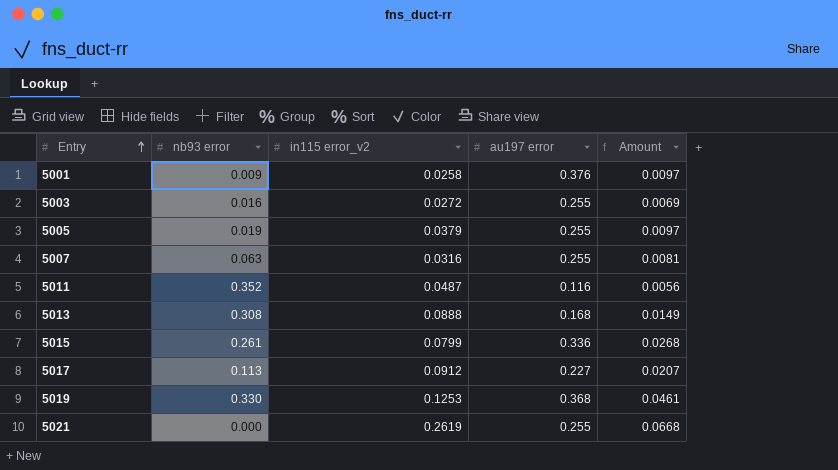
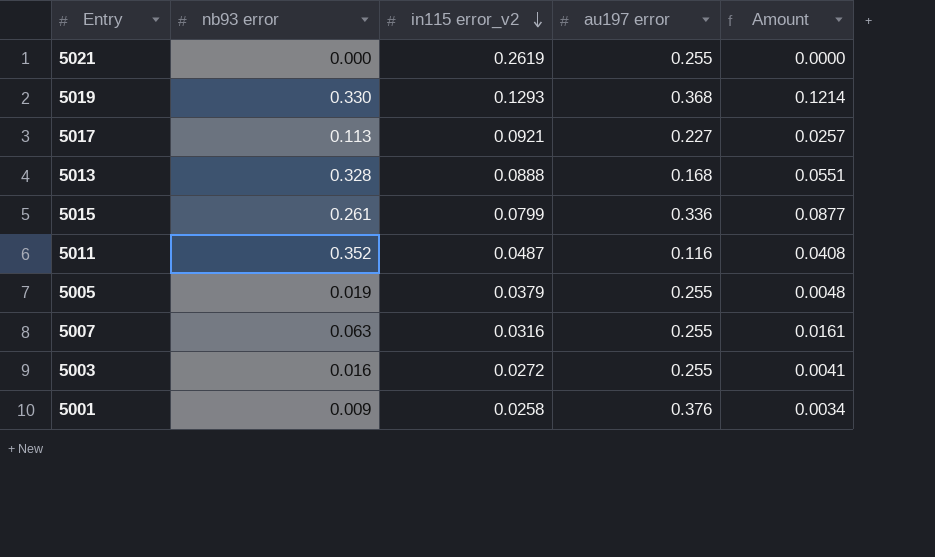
row order: Entry ascending -> in115 error_v2 descending
column Amount | formula: [in115 error_v2] * [au197 error] -> [nb93 error] * [au197 error]
5019 | in115 error_v2: 0.1253 -> 0.1293
5017 | in115 error_v2: 0.0912 -> 0.0921
5013 | nb93 error: 0.308 -> 0.328

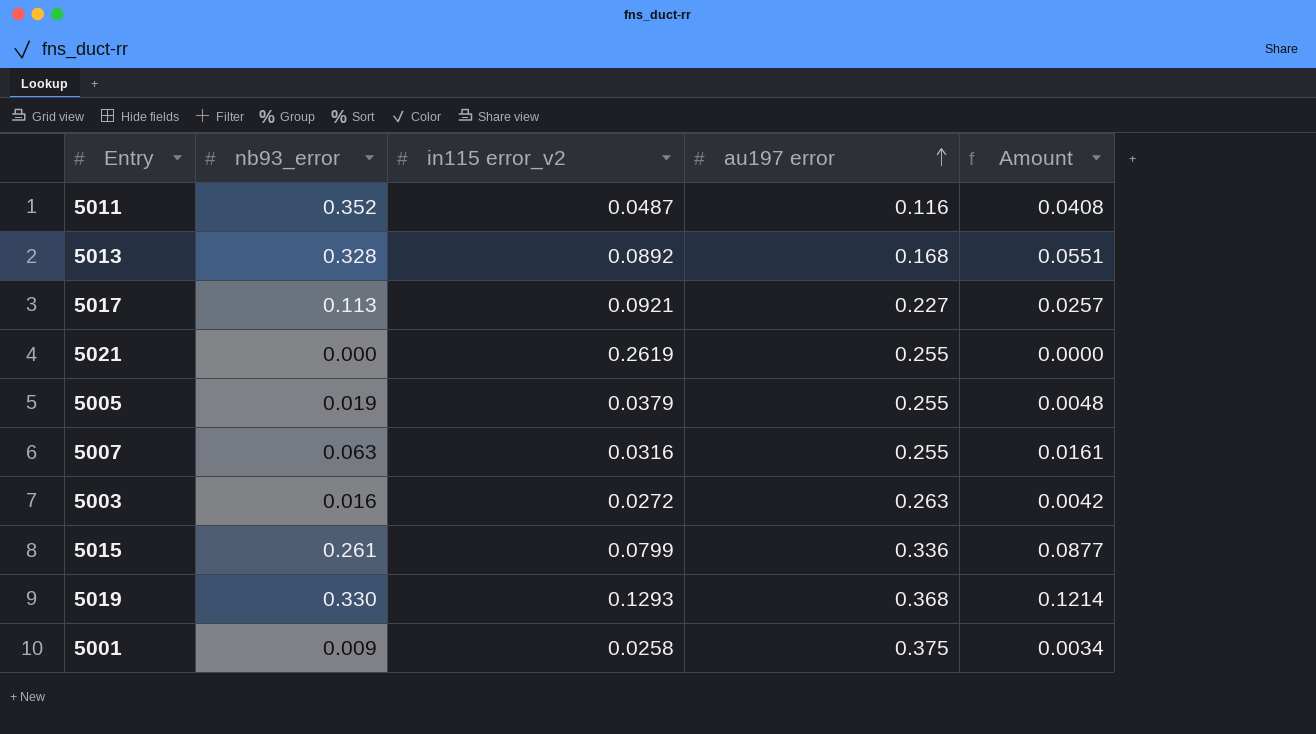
row order: in115 error_v2 descending -> au197 error ascending
column name: nb93 error -> nb93_error
5013 | in115 error_v2: 0.0888 -> 0.0892
5003 | au197 error: 0.255 -> 0.263
5003 | Amount: 0.0041 -> 0.0042
5001 | au197 error: 0.376 -> 0.375

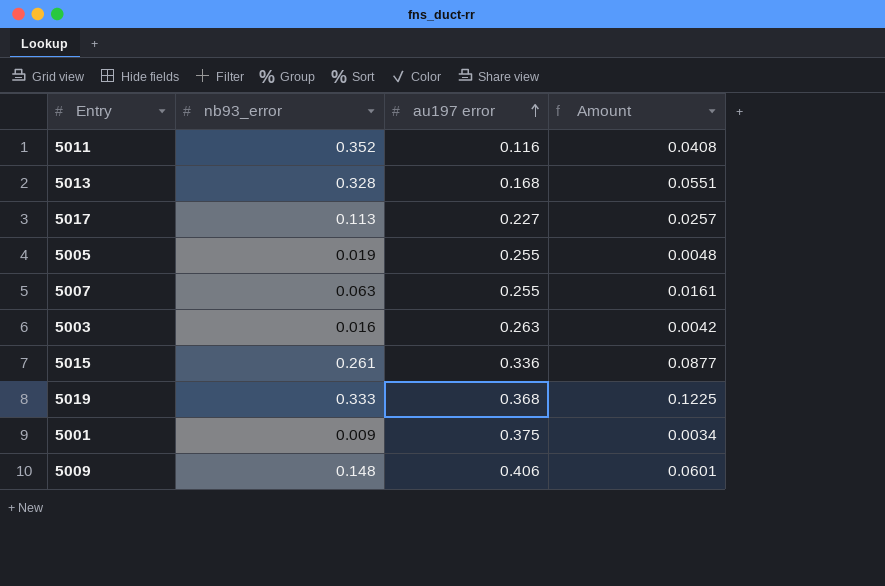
column in115 error_v2 | position: 3 -> none
row 5021: 0.000 | 0.2619 | 0.255 | 0.0000 -> none
5019 | nb93_error: 0.330 -> 0.333
5019 | Amount: 0.1214 -> 0.1225
row 5009: none -> 0.148 | 0.406 | 0.0601

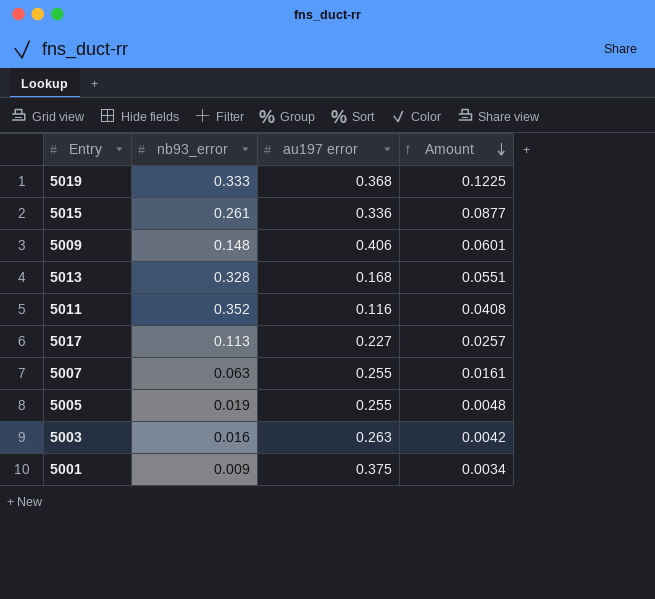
row order: au197 error ascending -> Amount descending

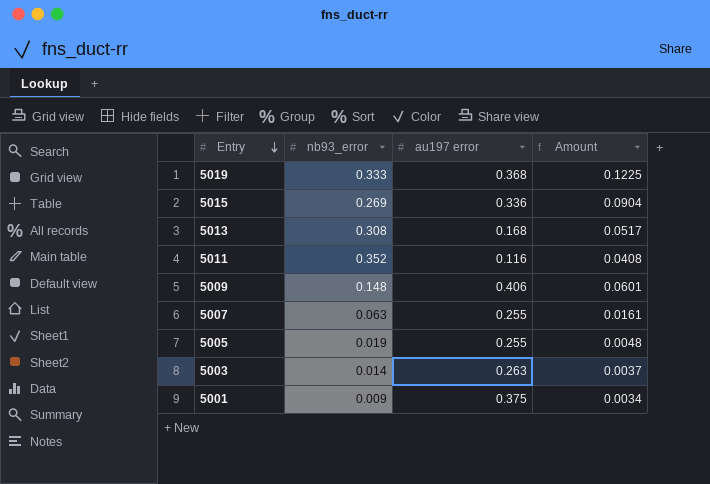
row order: Amount descending -> Entry descending
row 5017: 0.113 | 0.227 | 0.0257 -> none
5015 | nb93_error: 0.261 -> 0.269
5015 | Amount: 0.0877 -> 0.0904
5013 | nb93_error: 0.328 -> 0.308
5013 | Amount: 0.0551 -> 0.0517
5003 | nb93_error: 0.016 -> 0.014
5003 | Amount: 0.0042 -> 0.0037

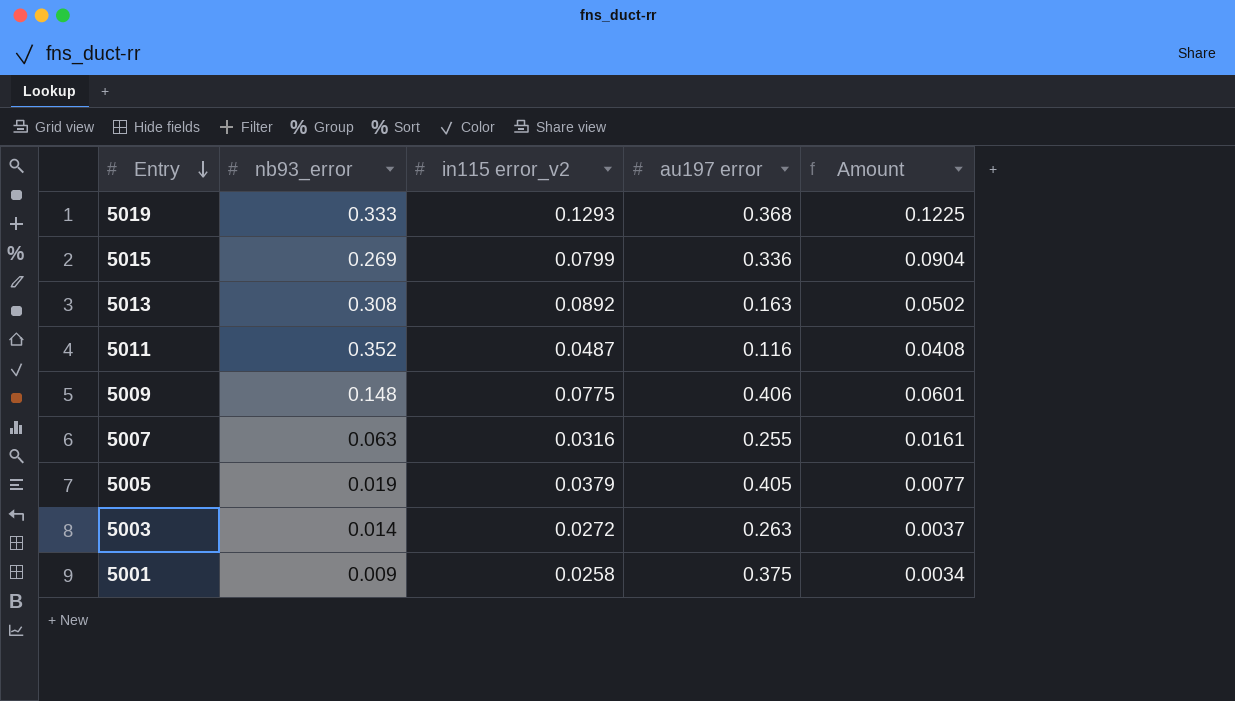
column in115 error_v2 | position: none -> 3
5013 | au197 error: 0.168 -> 0.163
5013 | Amount: 0.0517 -> 0.0502
5005 | au197 error: 0.255 -> 0.405
5005 | Amount: 0.0048 -> 0.0077

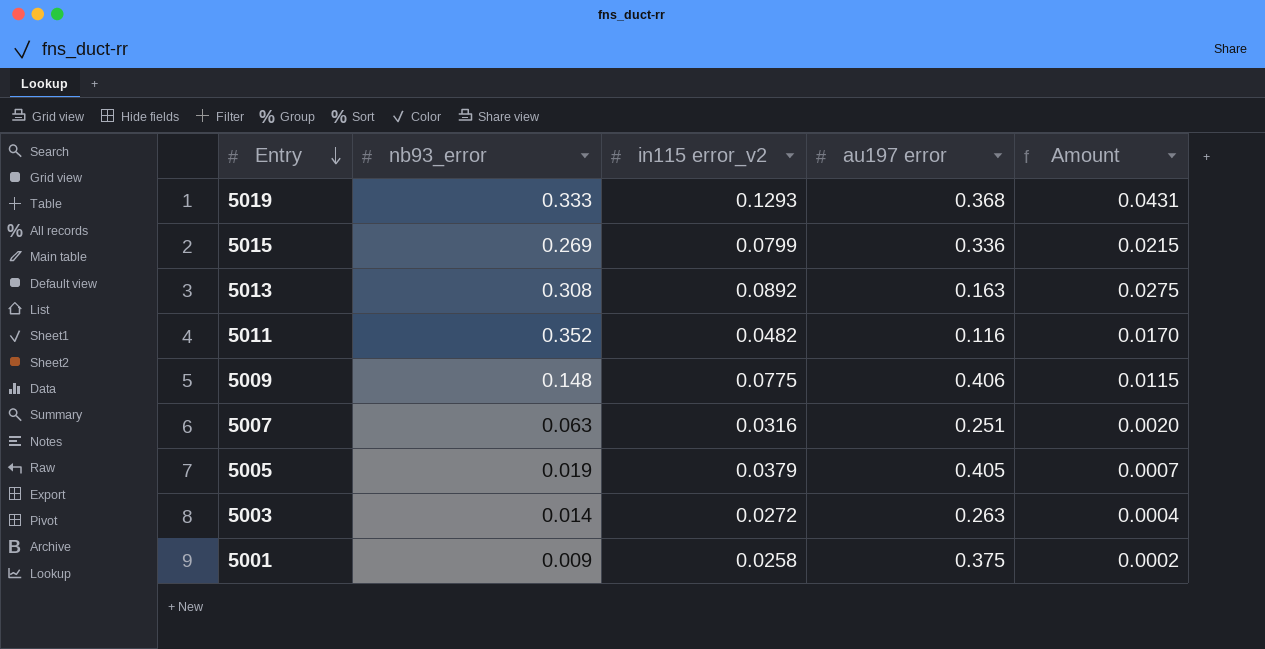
column Amount | formula: [nb93_error] * [au197 error] -> [nb93_error] * [in115 error_v2]
5011 | in115 error_v2: 0.0487 -> 0.0482
5007 | au197 error: 0.255 -> 0.251

